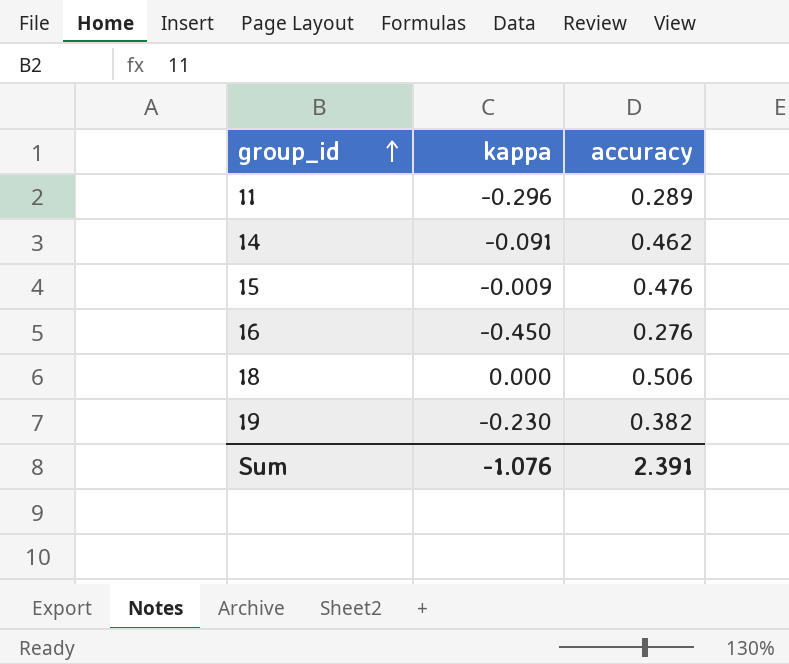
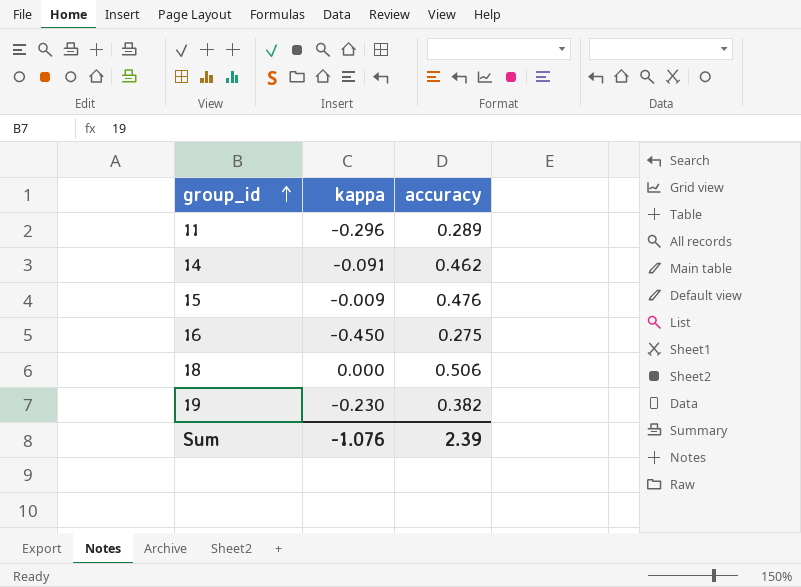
16 | accuracy: 0.276 -> 0.275
Sum | accuracy: 2.391 -> 2.39

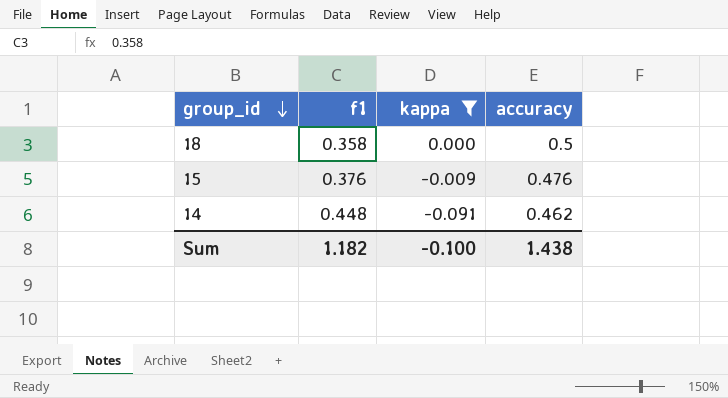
filter: none -> kappa >= -0.091
row order: group_id ascending -> group_id descending
column f1 | position: none -> 2
18 | accuracy: 0.506 -> 0.5
Sum | kappa: -1.076 -> -0.100
Sum | accuracy: 2.39 -> 1.438

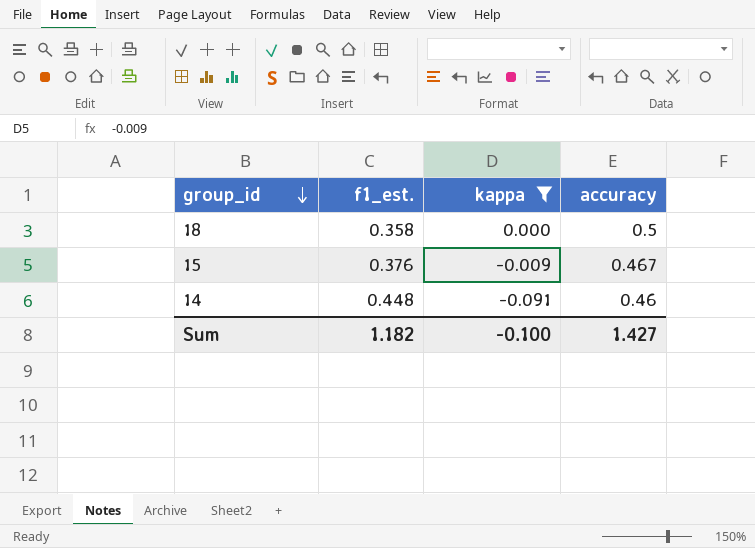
column name: f1 -> f1_est.
15 | accuracy: 0.476 -> 0.467
14 | accuracy: 0.462 -> 0.46
Sum | accuracy: 1.438 -> 1.427

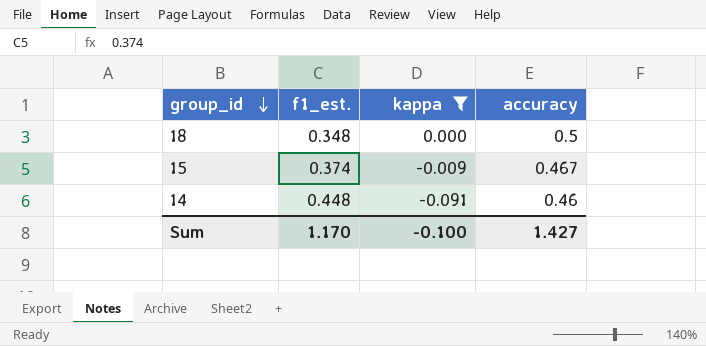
18 | f1_est.: 0.358 -> 0.348
15 | f1_est.: 0.376 -> 0.374
Sum | f1_est.: 1.182 -> 1.170

